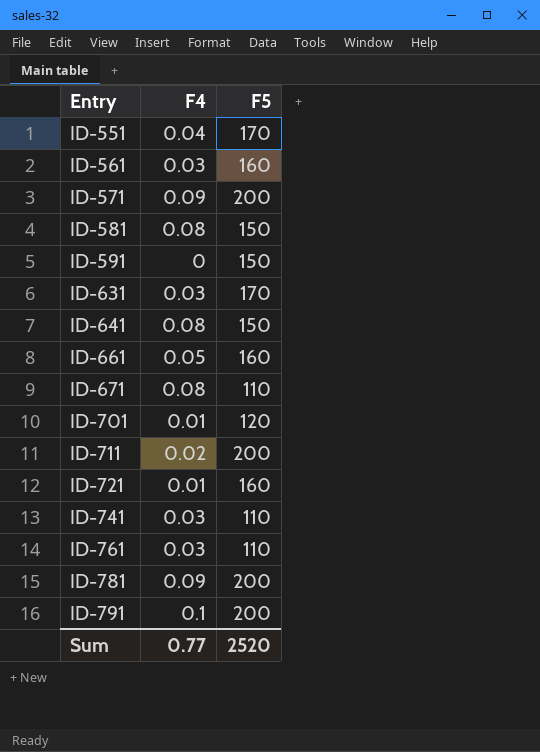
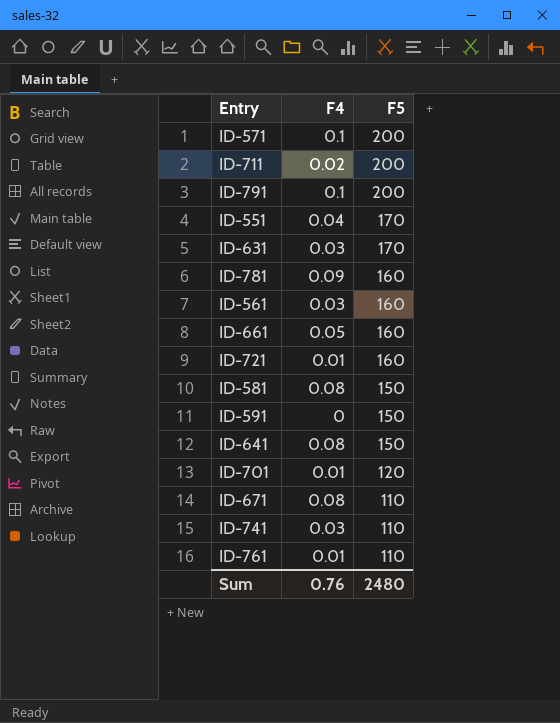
row order: Entry ascending -> F5 descending
ID-571 | F4: 0.09 -> 0.1
ID-781 | F5: 200 -> 160
ID-761 | F4: 0.03 -> 0.01
Sum | F4: 0.77 -> 0.76
Sum | F5: 2520 -> 2480

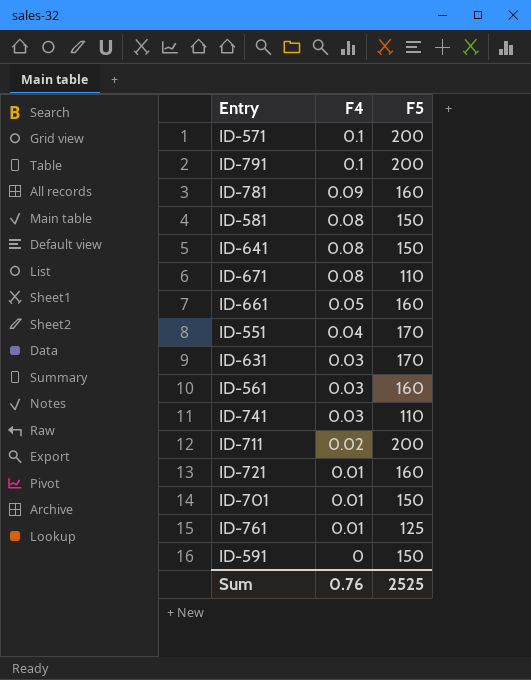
row order: F5 descending -> F4 descending
ID-701 | F5: 120 -> 150
ID-761 | F5: 110 -> 125
Sum | F5: 2480 -> 2525

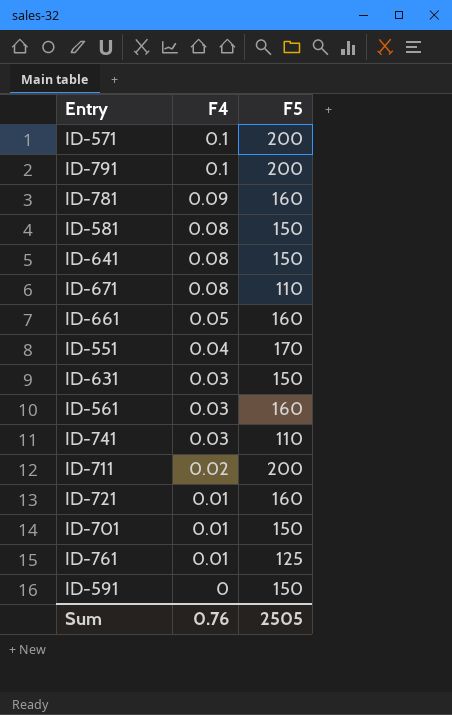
ID-631 | F5: 170 -> 150
Sum | F5: 2525 -> 2505

